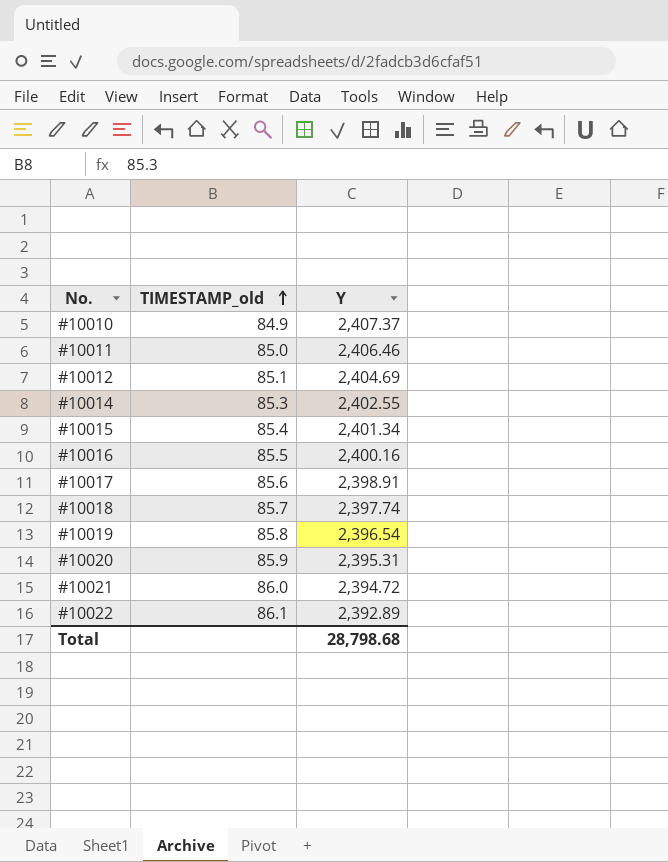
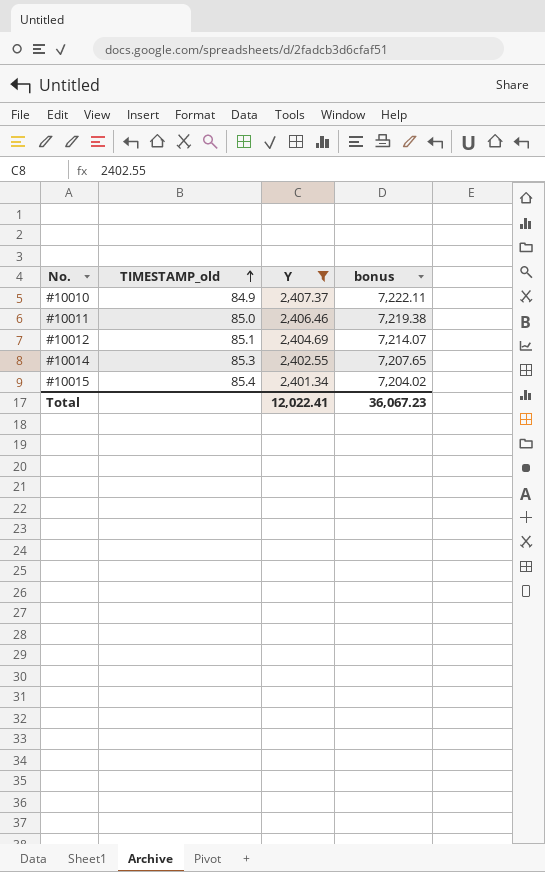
filter: none -> Y >= 2,401.34
column bonus | formula: none -> [Y] * 3
Total | Y: 28,798.68 -> 12,022.41

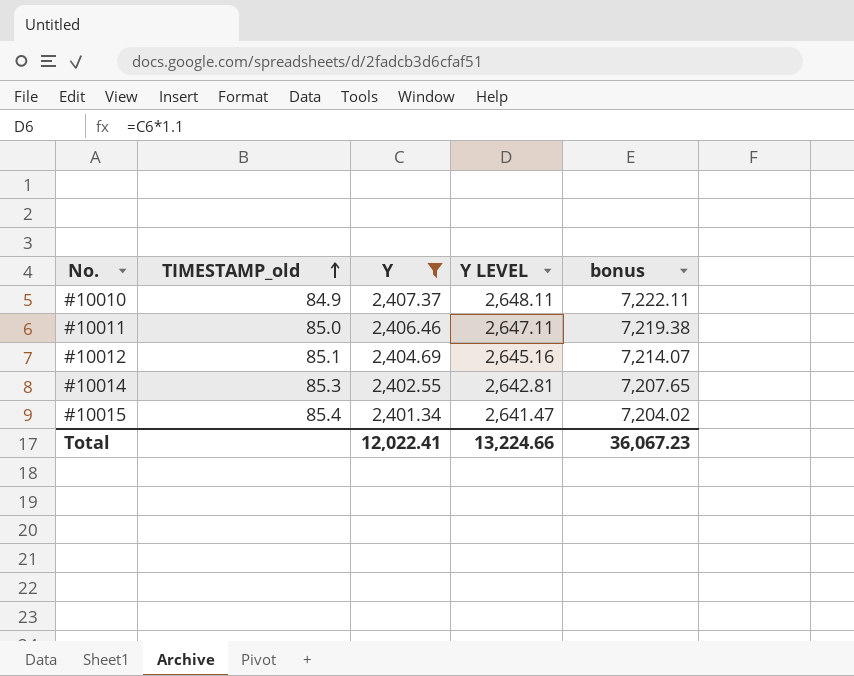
column Y LEVEL | formula: none -> [Y] * 1.1

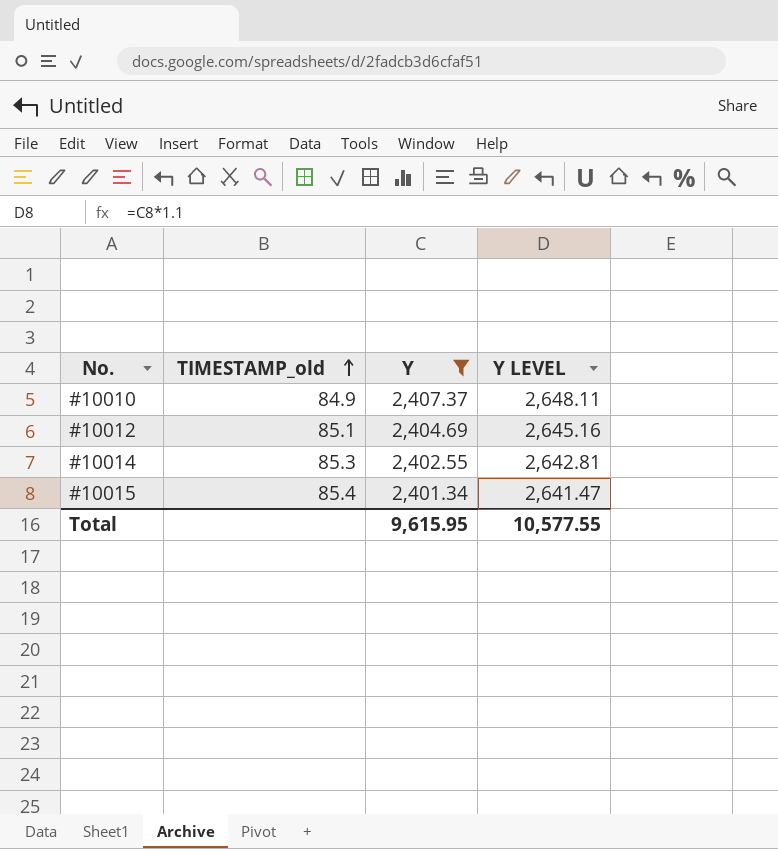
column bonus | formula: [Y] * 3 -> none
row #10011: 85.0 | 2,406.46 | 2,647.11 | 7,219.38 -> none
Total | Y: 12,022.41 -> 9,615.95
Total | Y LEVEL: 13,224.66 -> 10,577.55

